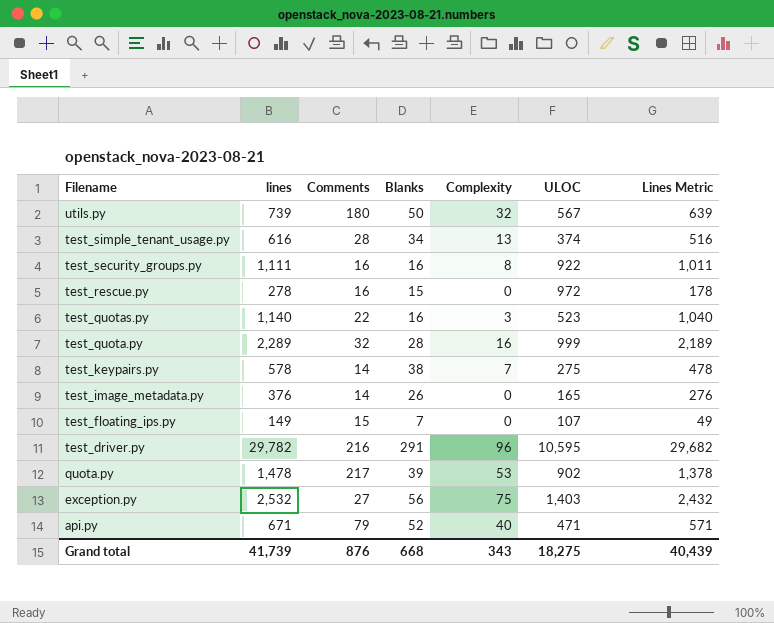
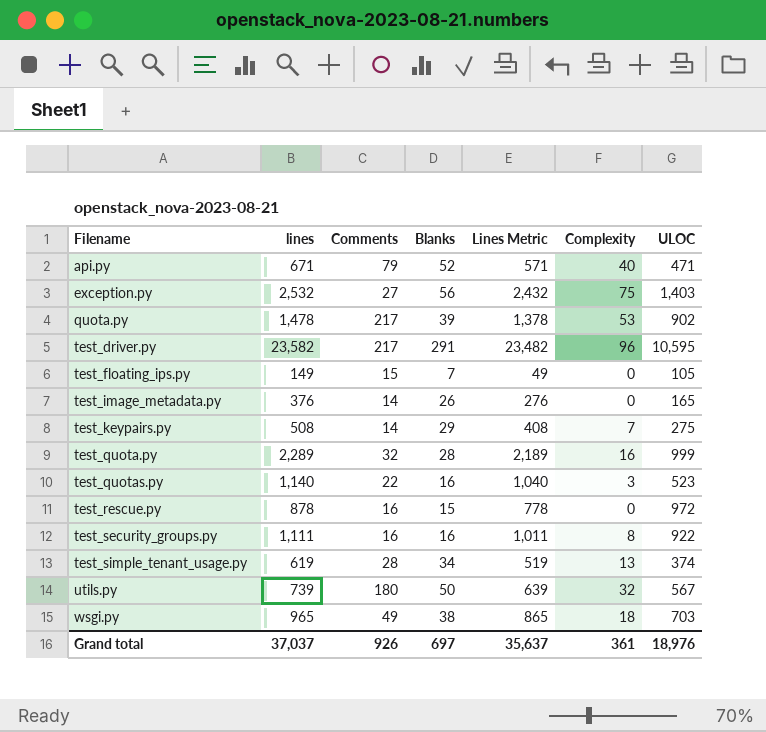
row order: Filename descending -> Filename ascending
column Lines Metric | position: 7 -> 5
test_driver.py | lines: 29,782 -> 23,582
test_driver.py | Comments: 216 -> 217
test_driver.py | Lines Metric: 29,682 -> 23,482
test_floating_ips.py | ULOC: 107 -> 105
test_keypairs.py | lines: 578 -> 508
test_keypairs.py | Blanks: 38 -> 29
test_keypairs.py | Lines Metric: 478 -> 408
test_rescue.py | lines: 278 -> 878
test_rescue.py | Lines Metric: 178 -> 778
test_simple_tenant_usage.py | lines: 616 -> 619
test_simple_tenant_usage.py | Lines Metric: 516 -> 519
row wsgi.py: none -> 965 | 49 | 38 | 865 | 18 | 703
Grand total | lines: 41,739 -> 37,037
Grand total | Comments: 876 -> 926
Grand total | Blanks: 668 -> 697
Grand total | Lines Metric: 40,439 -> 35,637
Grand total | Complexity: 343 -> 361
Grand total | ULOC: 18,275 -> 18,976

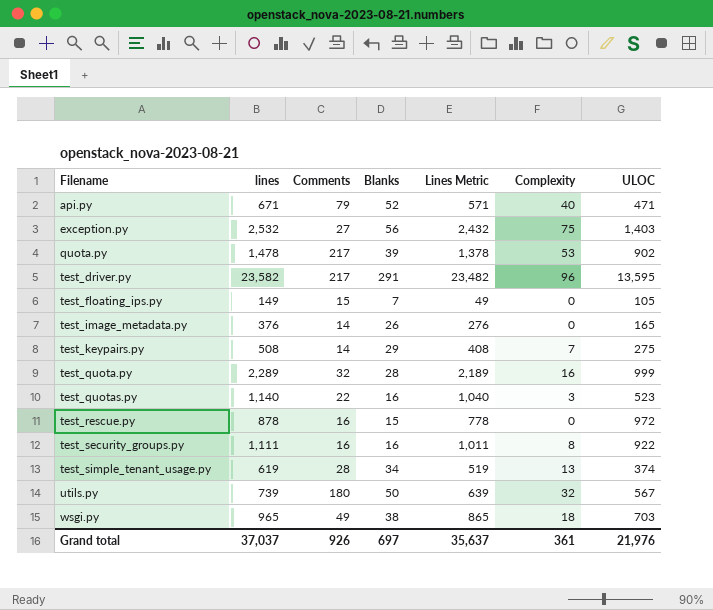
test_driver.py | ULOC: 10,595 -> 13,595
Grand total | ULOC: 18,976 -> 21,976

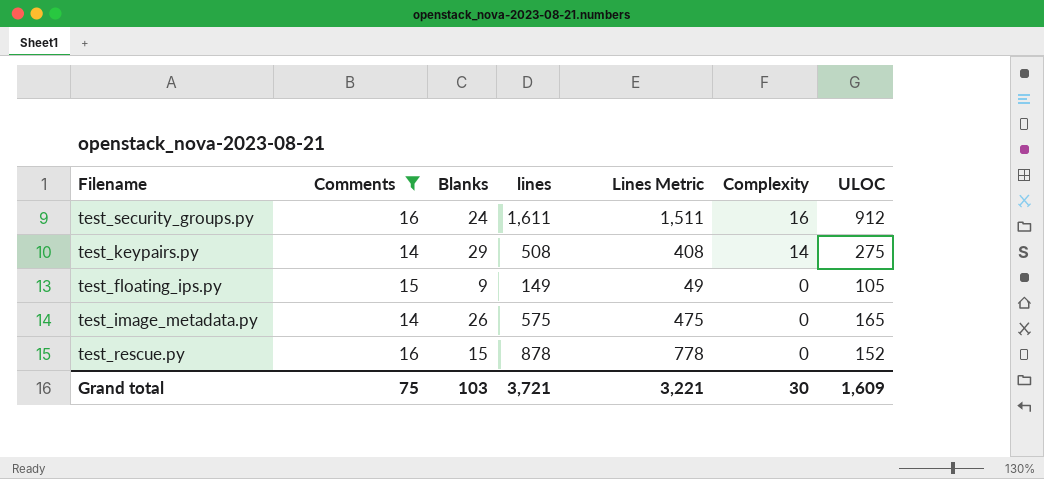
filter: none -> Comments <= 16
row order: Filename ascending -> Complexity descending
column lines | position: 2 -> 4
test_security_groups.py | Blanks: 16 -> 24
test_security_groups.py | lines: 1,111 -> 1,611
test_security_groups.py | Lines Metric: 1,011 -> 1,511
test_security_groups.py | Complexity: 8 -> 16
test_security_groups.py | ULOC: 922 -> 912
test_keypairs.py | Complexity: 7 -> 14
test_floating_ips.py | Blanks: 7 -> 9
test_image_metadata.py | lines: 376 -> 575
test_image_metadata.py | Lines Metric: 276 -> 475
test_rescue.py | ULOC: 972 -> 152
Grand total | Comments: 926 -> 75
Grand total | Blanks: 697 -> 103
Grand total | lines: 37,037 -> 3,721
Grand total | Lines Metric: 35,637 -> 3,221
Grand total | Complexity: 361 -> 30
Grand total | ULOC: 21,976 -> 1,609

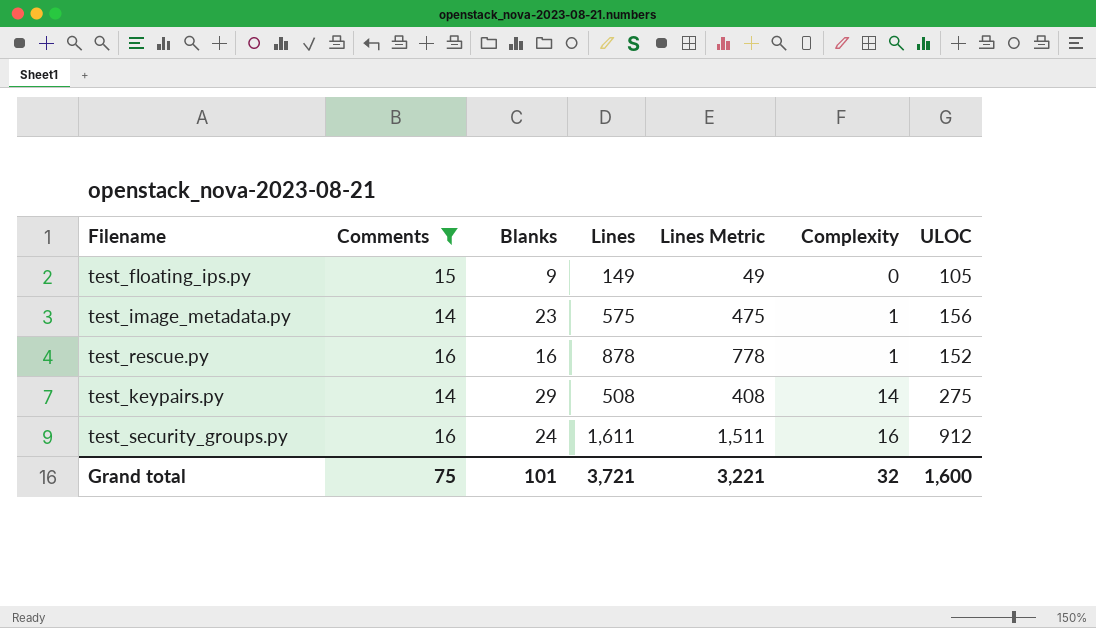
row order: Complexity descending -> Complexity ascending
column name: lines -> Lines
test_image_metadata.py | Blanks: 26 -> 23
test_image_metadata.py | Complexity: 0 -> 1
test_image_metadata.py | ULOC: 165 -> 156
test_rescue.py | Blanks: 15 -> 16
test_rescue.py | Complexity: 0 -> 1
Grand total | Blanks: 103 -> 101
Grand total | Complexity: 30 -> 32
Grand total | ULOC: 1,609 -> 1,600

